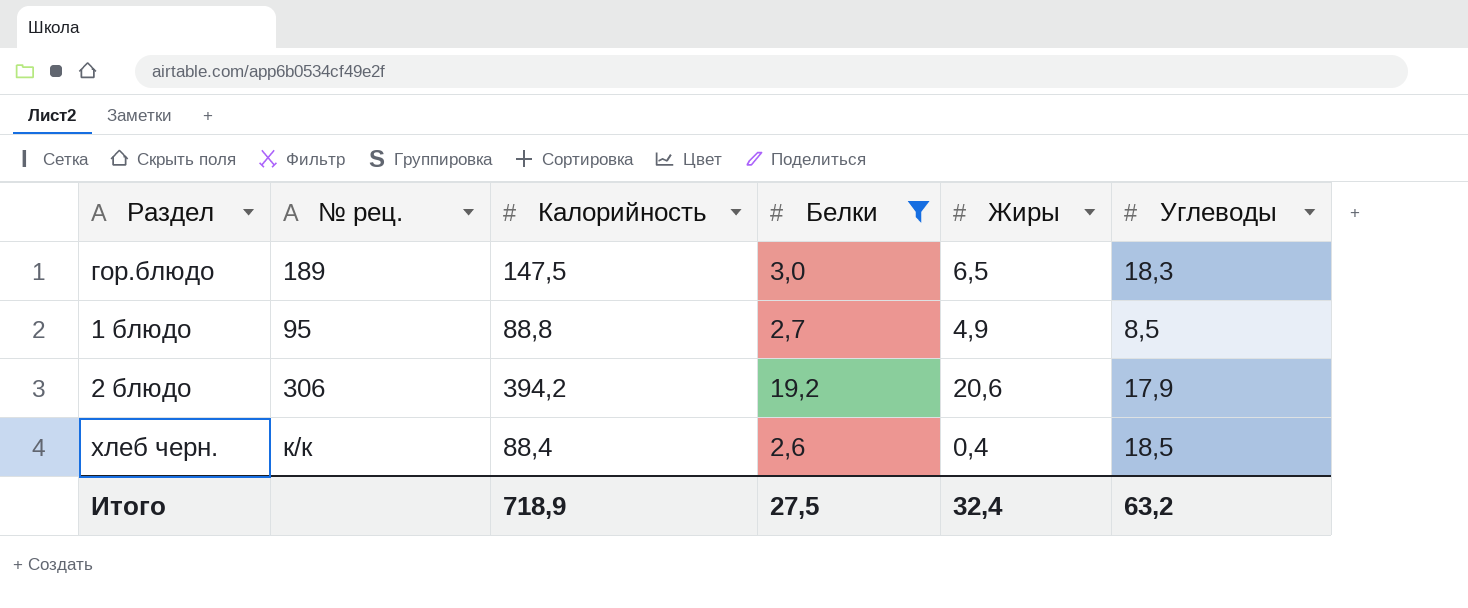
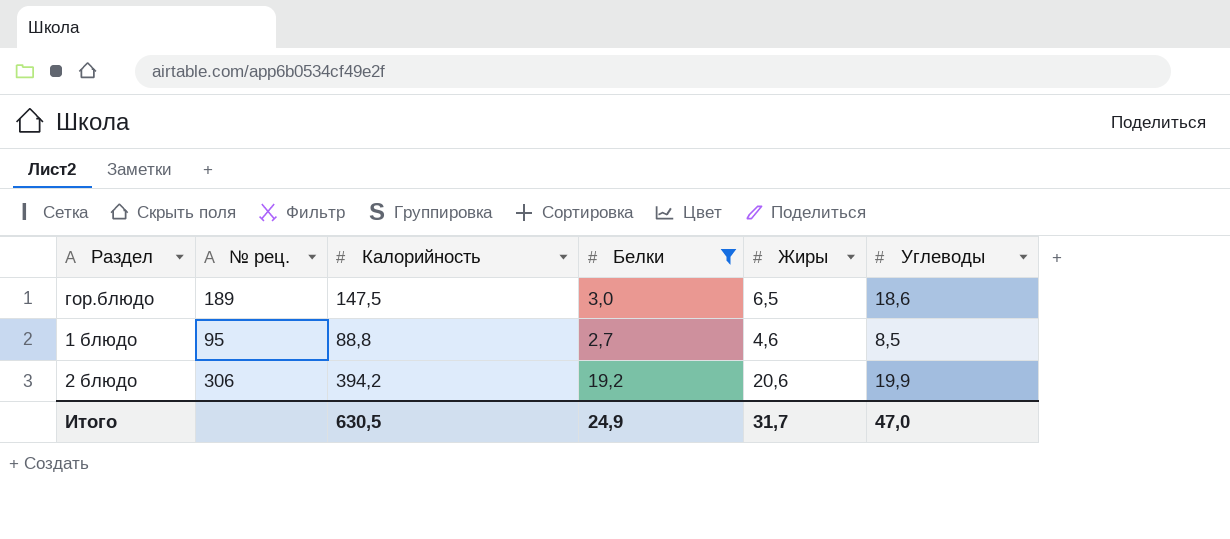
row хлеб черн.: к/к | 88,4 | 2,6 | 0,4 | 18,5 -> none
гор.блюдо | Углеводы: 18,3 -> 18,6
1 блюдо | Жиры: 4,9 -> 4,6
2 блюдо | Углеводы: 17,9 -> 19,9
Итого | Калорийность: 718,9 -> 630,5
Итого | Белки: 27,5 -> 24,9
Итого | Жиры: 32,4 -> 31,7
Итого | Углеводы: 63,2 -> 47,0

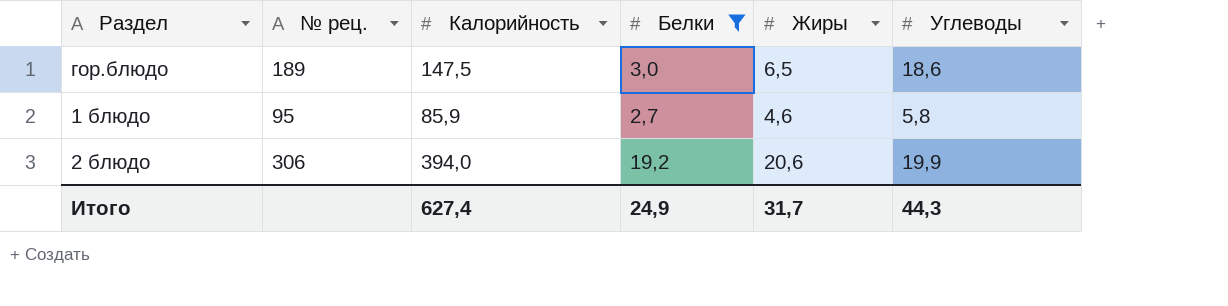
1 блюдо | Калорийность: 88,8 -> 85,9
1 блюдо | Углеводы: 8,5 -> 5,8
2 блюдо | Калорийность: 394,2 -> 394,0
Итого | Калорийность: 630,5 -> 627,4
Итого | Углеводы: 47,0 -> 44,3

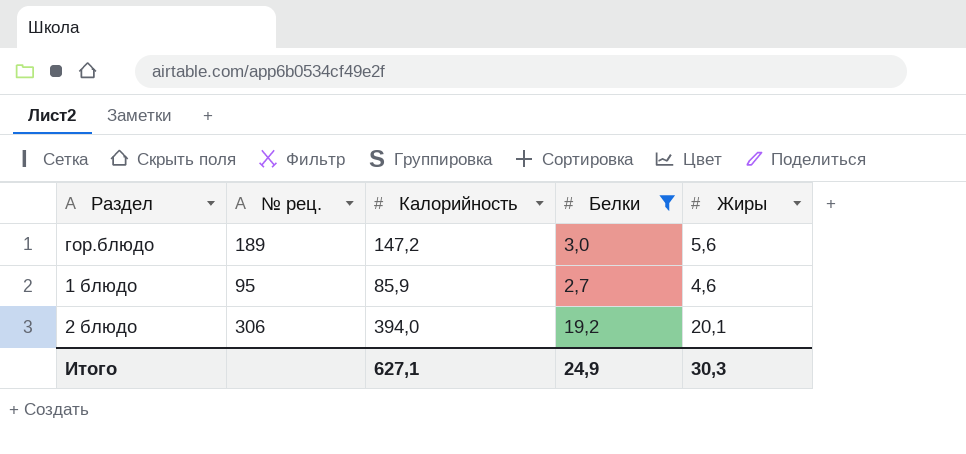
column Углеводы | position: 6 -> none
гор.блюдо | Калорийность: 147,5 -> 147,2
гор.блюдо | Жиры: 6,5 -> 5,6
2 блюдо | Жиры: 20,6 -> 20,1
Итого | Калорийность: 627,4 -> 627,1
Итого | Жиры: 31,7 -> 30,3

